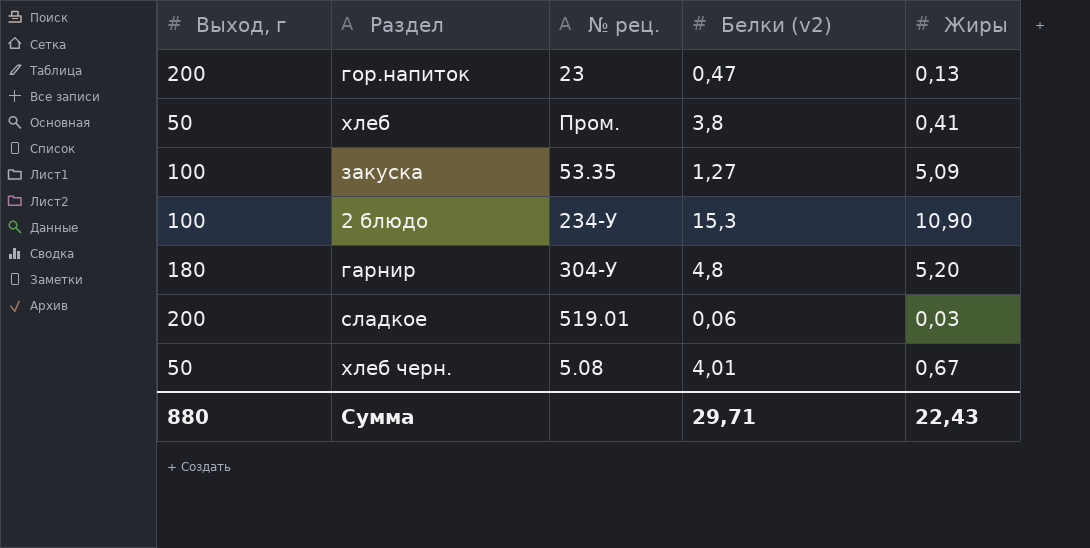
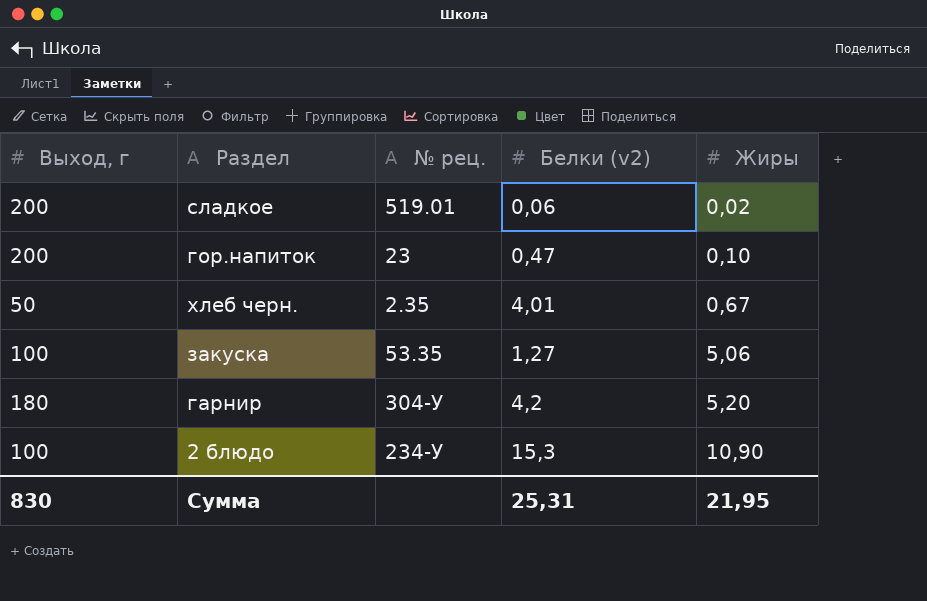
row order: none -> Жиры ascending
row хлеб: 50 | Пром. | 3,8 | 0,41 -> none
сладкое | Жиры: 0,03 -> 0,02
гор.напиток | Жиры: 0,13 -> 0,10
хлеб черн. | № рец.: 5.08 -> 2.35
закуска | Жиры: 5,09 -> 5,06
гарнир | Белки (v2): 4,8 -> 4,2
Сумма | Выход, г: 880 -> 830
Сумма | Белки (v2): 29,71 -> 25,31
Сумма | Жиры: 22,43 -> 21,95

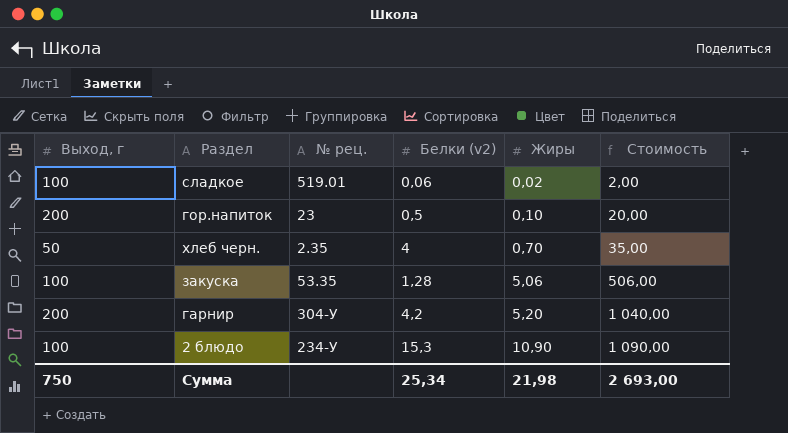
column Стоимость | formula: none -> [Выход, г] * [Жиры]
сладкое | Выход, г: 200 -> 100
гор.напиток | Белки (v2): 0,47 -> 0,5
хлеб черн. | Белки (v2): 4,01 -> 4
хлеб черн. | Жиры: 0,67 -> 0,70
закуска | Белки (v2): 1,27 -> 1,28
гарнир | Выход, г: 180 -> 200
Сумма | Выход, г: 830 -> 750
Сумма | Белки (v2): 25,31 -> 25,34
Сумма | Жиры: 21,95 -> 21,98

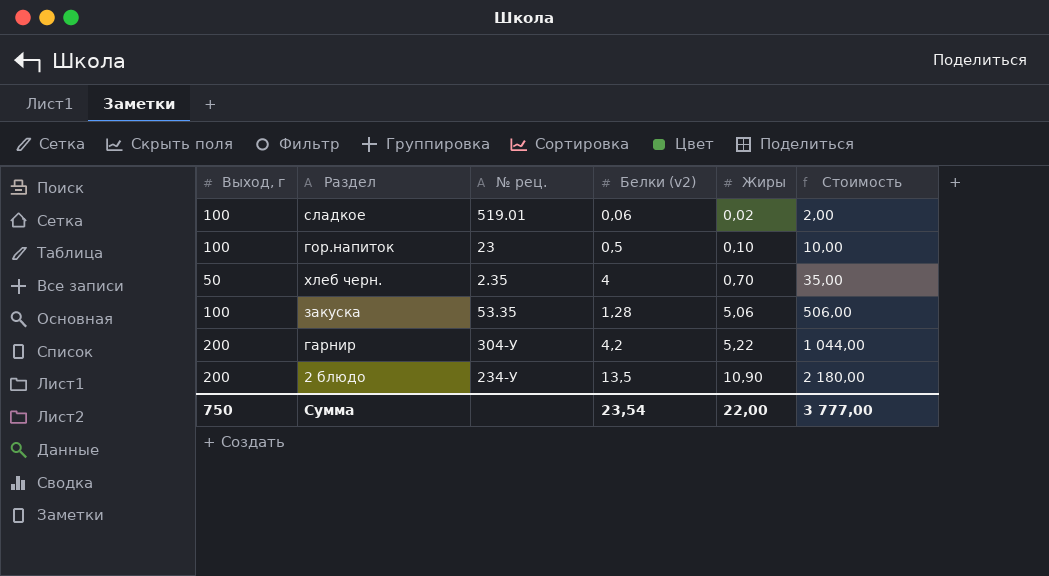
гор.напиток | Выход, г: 200 -> 100
гор.напиток | Стоимость: 20,00 -> 10,00
гарнир | Жиры: 5,20 -> 5,22
гарнир | Стоимость: 1 040,00 -> 1 044,00
2 блюдо | Выход, г: 100 -> 200
2 блюдо | Белки (v2): 15,3 -> 13,5
2 блюдо | Стоимость: 1 090,00 -> 2 180,00
Сумма | Белки (v2): 25,34 -> 23,54
Сумма | Жиры: 21,98 -> 22,00
Сумма | Стоимость: 2 693,00 -> 3 777,00

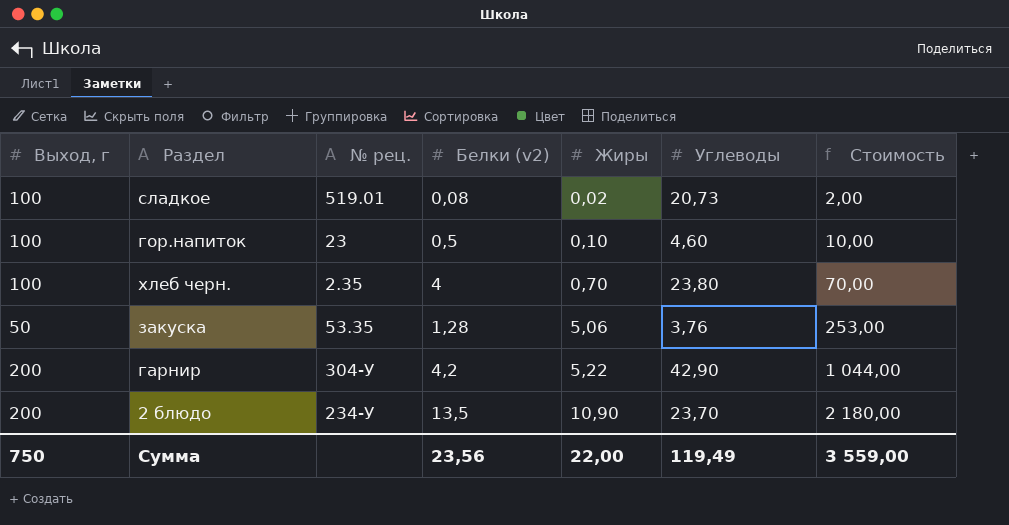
column Углеводы | position: none -> 6
сладкое | Белки (v2): 0,06 -> 0,08
хлеб черн. | Выход, г: 50 -> 100
хлеб черн. | Стоимость: 35,00 -> 70,00
закуска | Выход, г: 100 -> 50
закуска | Стоимость: 506,00 -> 253,00
Сумма | Белки (v2): 23,54 -> 23,56
Сумма | Стоимость: 3 777,00 -> 3 559,00

